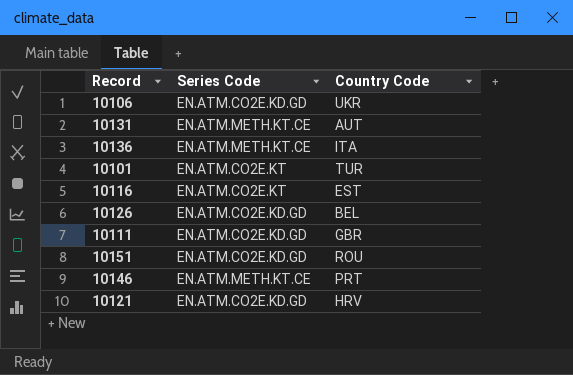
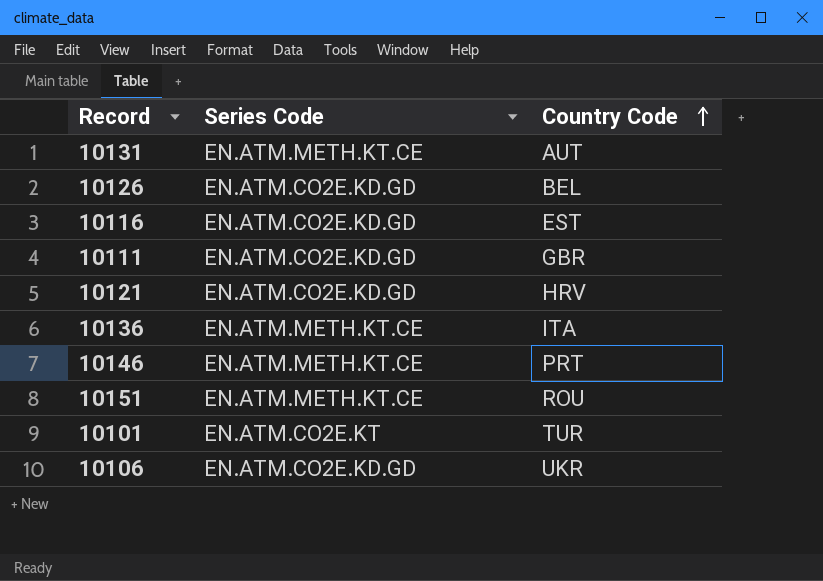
row order: none -> Country Code ascending
10116 | Series Code: EN.ATM.CO2E.KT -> EN.ATM.CO2E.KD.GD
10151 | Series Code: EN.ATM.CO2E.KD.GD -> EN.ATM.METH.KT.CE

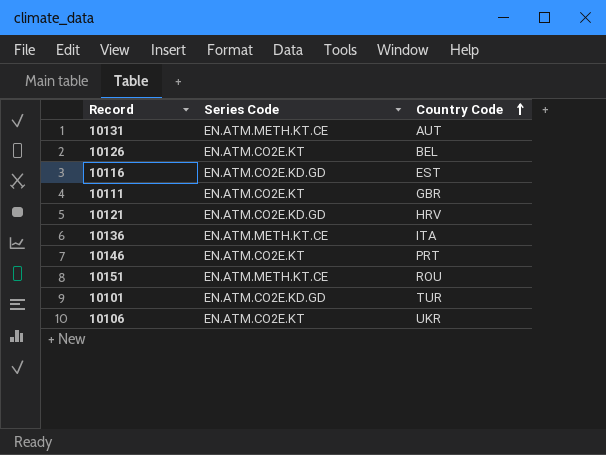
10126 | Series Code: EN.ATM.CO2E.KD.GD -> EN.ATM.CO2E.KT
10111 | Series Code: EN.ATM.CO2E.KD.GD -> EN.ATM.CO2E.KT
10146 | Series Code: EN.ATM.METH.KT.CE -> EN.ATM.CO2E.KT
10101 | Series Code: EN.ATM.CO2E.KT -> EN.ATM.CO2E.KD.GD
10106 | Series Code: EN.ATM.CO2E.KD.GD -> EN.ATM.CO2E.KT

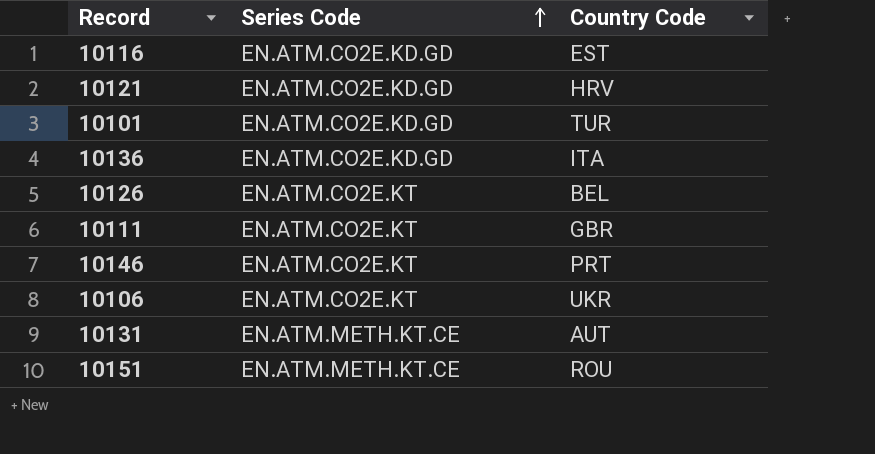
row order: Country Code ascending -> Series Code ascending
10136 | Series Code: EN.ATM.METH.KT.CE -> EN.ATM.CO2E.KD.GD

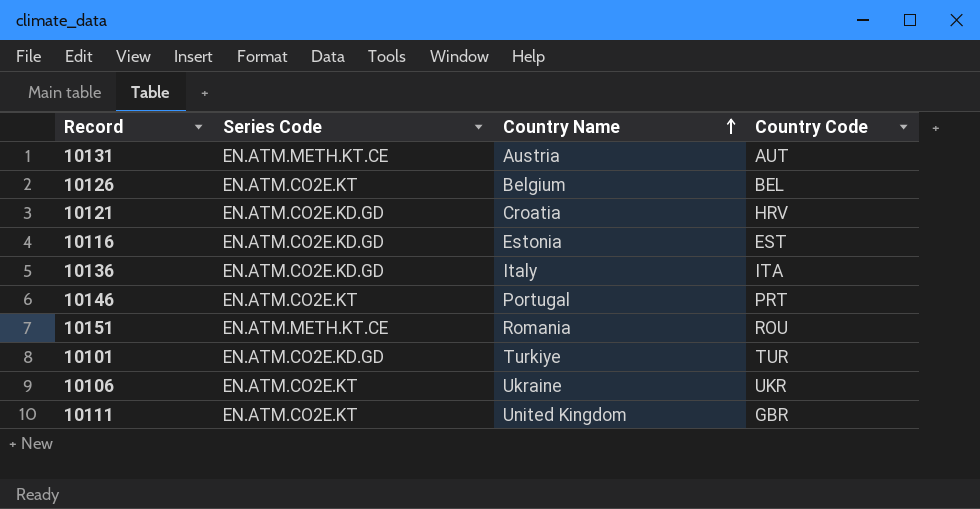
row order: Series Code ascending -> Country Name ascending
column Country Name | position: none -> 3

